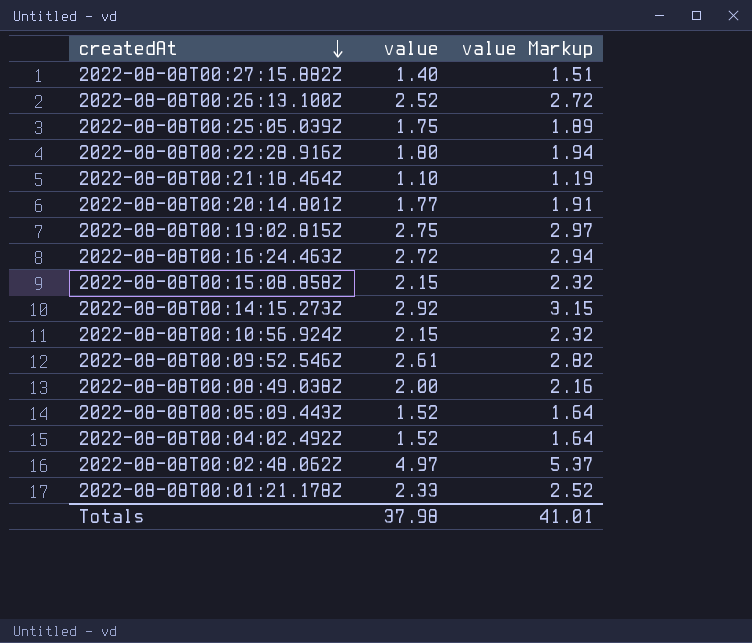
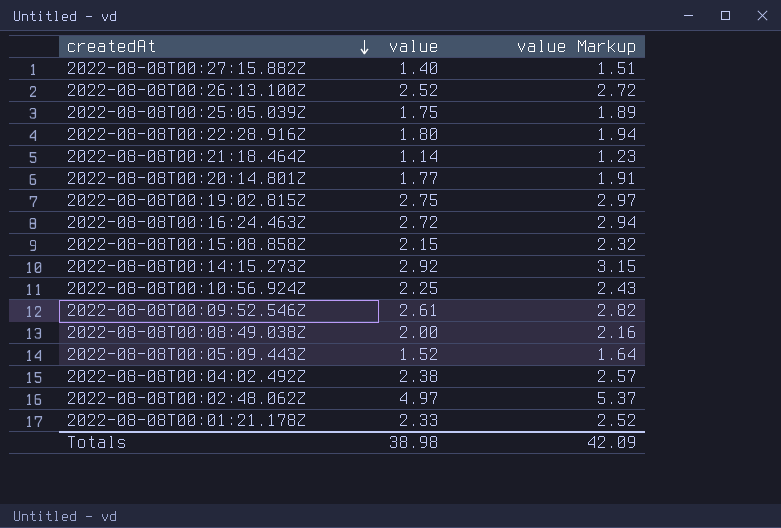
2022-08-08T00:21:18.464Z | value: 1.10 -> 1.14
2022-08-08T00:21:18.464Z | value Markup: 1.19 -> 1.23
2022-08-08T00:10:56.924Z | value: 2.15 -> 2.25
2022-08-08T00:10:56.924Z | value Markup: 2.32 -> 2.43
2022-08-08T00:04:02.492Z | value: 1.52 -> 2.38
2022-08-08T00:04:02.492Z | value Markup: 1.64 -> 2.57
Totals | value: 37.98 -> 38.98
Totals | value Markup: 41.01 -> 42.09

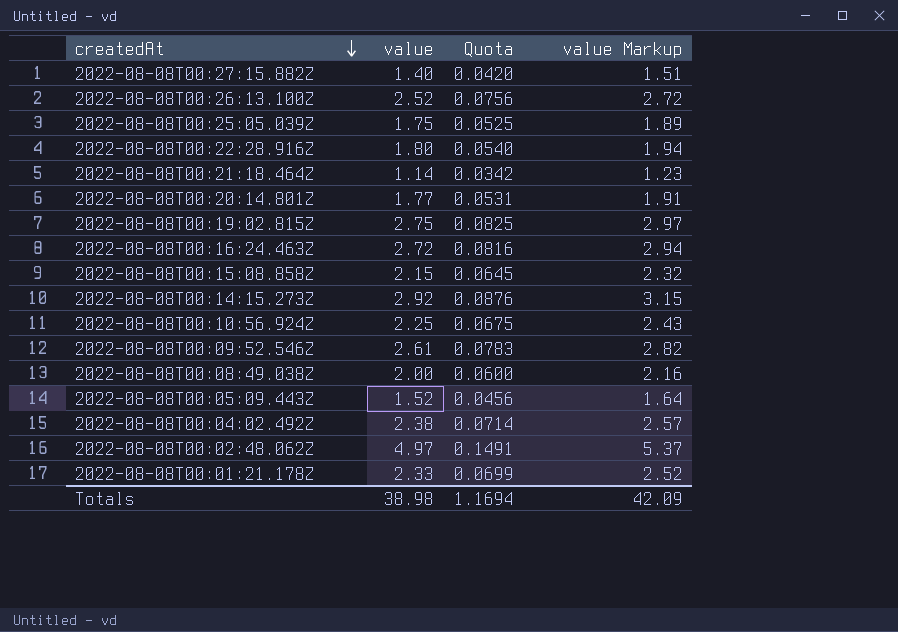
column Quota | formula: none -> [value] * 0.03

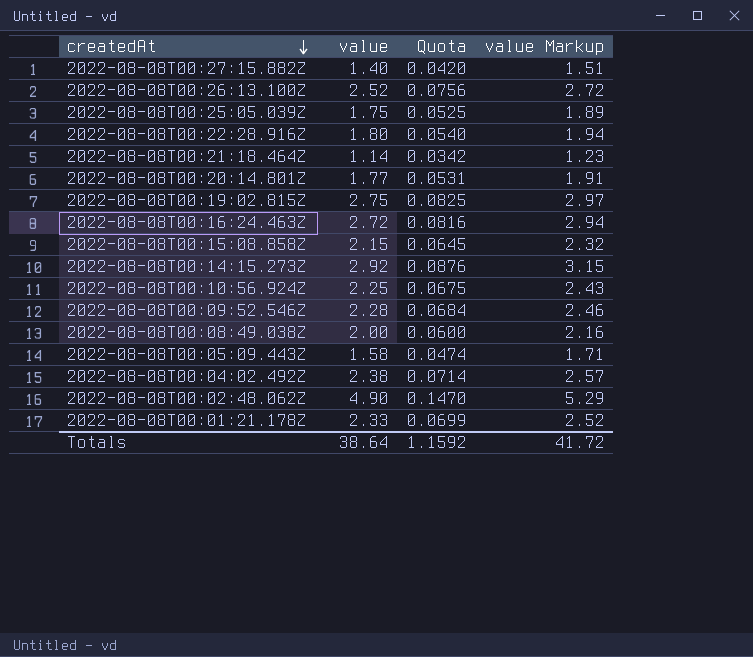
2022-08-08T00:09:52.546Z | value: 2.61 -> 2.28
2022-08-08T00:09:52.546Z | Quota: 0.0783 -> 0.0684
2022-08-08T00:09:52.546Z | value Markup: 2.82 -> 2.46
2022-08-08T00:05:09.443Z | value: 1.52 -> 1.58
2022-08-08T00:05:09.443Z | Quota: 0.0456 -> 0.0474
2022-08-08T00:05:09.443Z | value Markup: 1.64 -> 1.71
2022-08-08T00:02:48.062Z | value: 4.97 -> 4.90
2022-08-08T00:02:48.062Z | Quota: 0.1491 -> 0.1470
2022-08-08T00:02:48.062Z | value Markup: 5.37 -> 5.29
Totals | value: 38.98 -> 38.64
Totals | Quota: 1.1694 -> 1.1592
Totals | value Markup: 42.09 -> 41.72

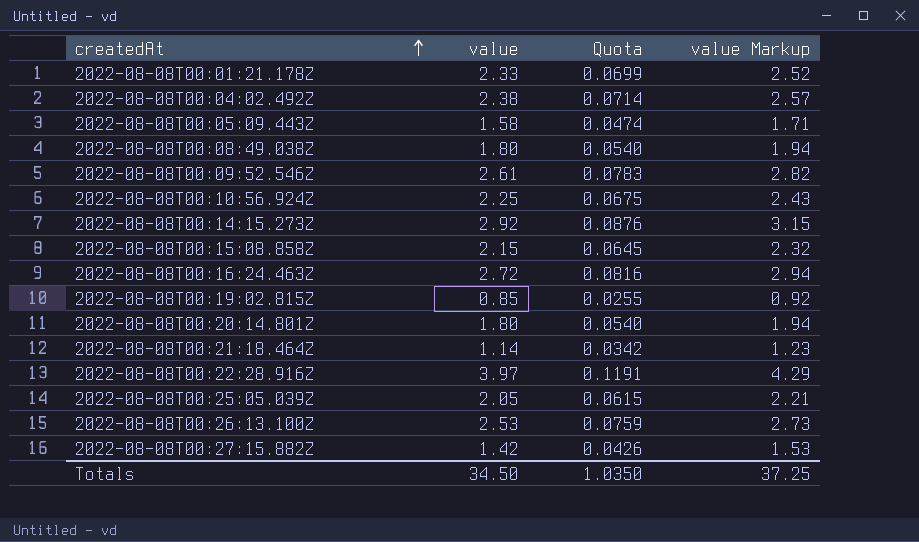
row order: createdAt descending -> createdAt ascending
row 2022-08-08T00:02:48.062Z: 4.90 | 0.1470 | 5.29 -> none
2022-08-08T00:08:49.038Z | value: 2.00 -> 1.80
2022-08-08T00:08:49.038Z | Quota: 0.0600 -> 0.0540
2022-08-08T00:08:49.038Z | value Markup: 2.16 -> 1.94
2022-08-08T00:09:52.546Z | value: 2.28 -> 2.61
2022-08-08T00:09:52.546Z | Quota: 0.0684 -> 0.0783
2022-08-08T00:09:52.546Z | value Markup: 2.46 -> 2.82
2022-08-08T00:19:02.815Z | value: 2.75 -> 0.85
2022-08-08T00:19:02.815Z | Quota: 0.0825 -> 0.0255
2022-08-08T00:19:02.815Z | value Markup: 2.97 -> 0.92
2022-08-08T00:20:14.801Z | value: 1.77 -> 1.80
2022-08-08T00:20:14.801Z | Quota: 0.0531 -> 0.0540
2022-08-08T00:20:14.801Z | value Markup: 1.91 -> 1.94
2022-08-08T00:22:28.916Z | value: 1.80 -> 3.97
2022-08-08T00:22:28.916Z | Quota: 0.0540 -> 0.1191
2022-08-08T00:22:28.916Z | value Markup: 1.94 -> 4.29
2022-08-08T00:25:05.039Z | value: 1.75 -> 2.05
2022-08-08T00:25:05.039Z | Quota: 0.0525 -> 0.0615
2022-08-08T00:25:05.039Z | value Markup: 1.89 -> 2.21
2022-08-08T00:26:13.100Z | value: 2.52 -> 2.53
2022-08-08T00:26:13.100Z | Quota: 0.0756 -> 0.0759
2022-08-08T00:26:13.100Z | value Markup: 2.72 -> 2.73
2022-08-08T00:27:15.882Z | value: 1.40 -> 1.42
2022-08-08T00:27:15.882Z | Quota: 0.0420 -> 0.0426
2022-08-08T00:27:15.882Z | value Markup: 1.51 -> 1.53
Totals | value: 38.64 -> 34.50
Totals | Quota: 1.1592 -> 1.0350
Totals | value Markup: 41.72 -> 37.25

